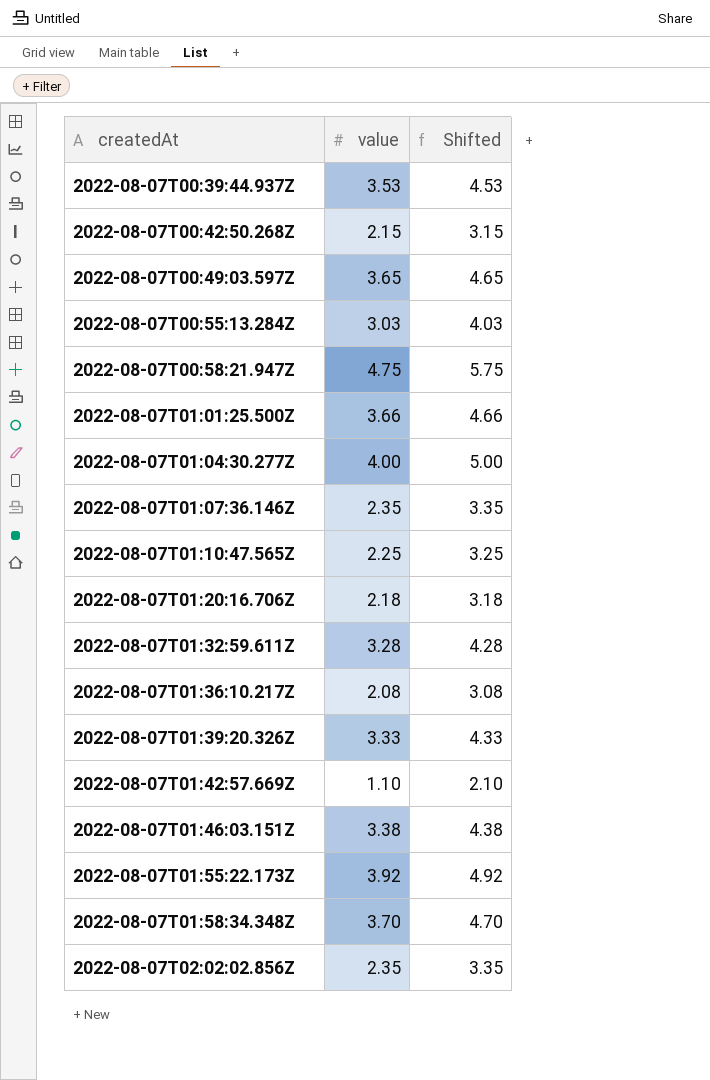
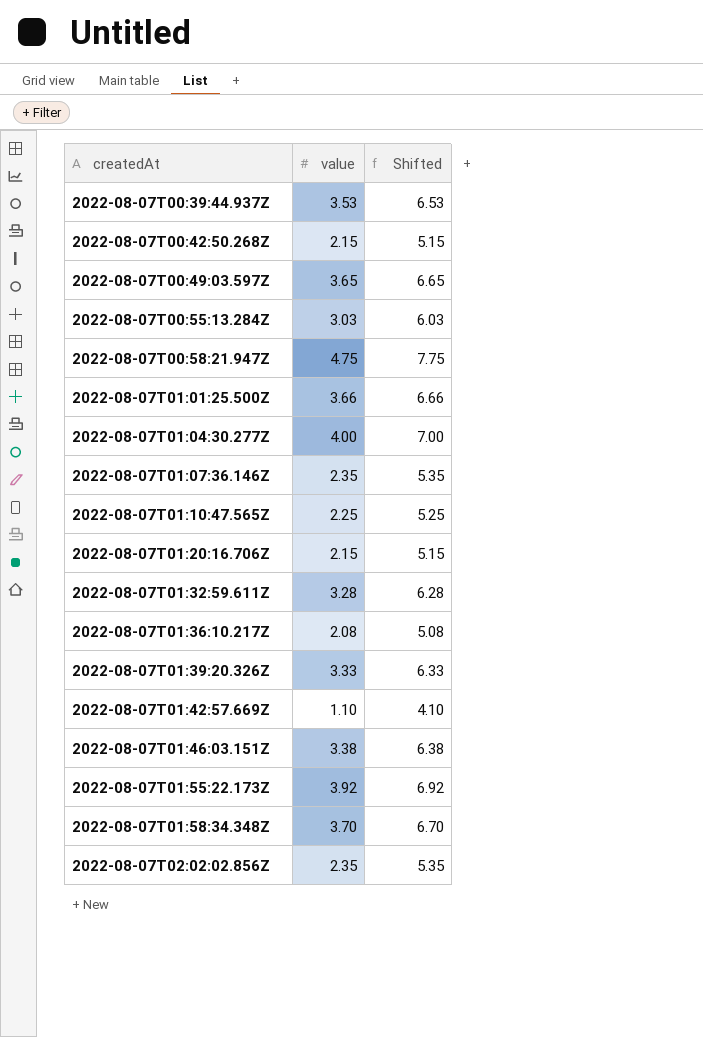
column Shifted | formula: [value] + 1 -> [value] + 3
2022-08-07T01:20:16.706Z | value: 2.18 -> 2.15

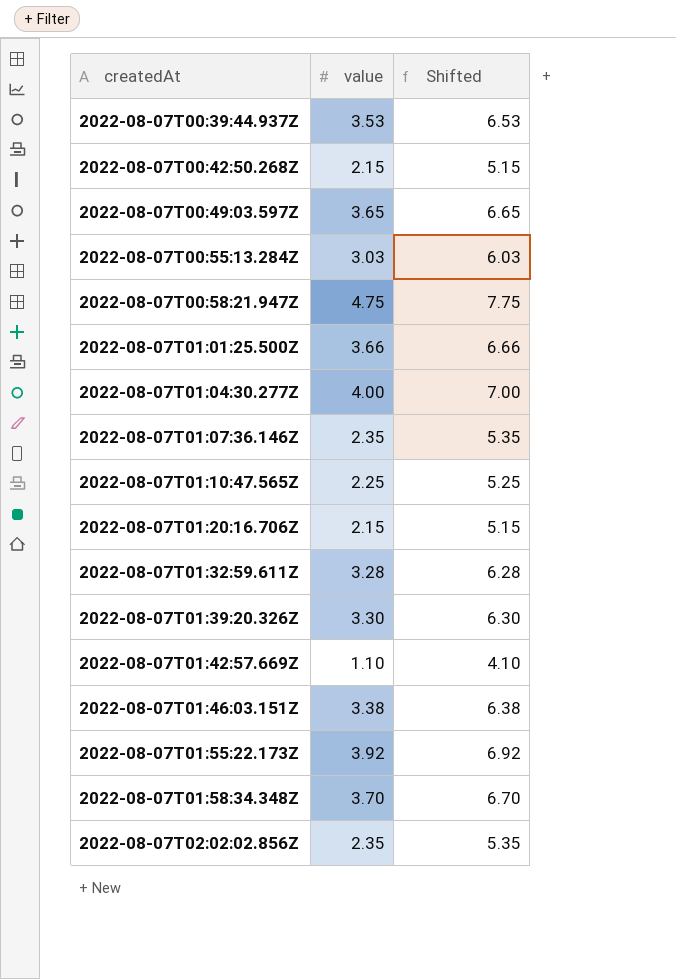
row 2022-08-07T01:36:10.217Z: 2.08 | 5.08 -> none
2022-08-07T01:39:20.326Z | value: 3.33 -> 3.30
2022-08-07T01:39:20.326Z | Shifted: 6.33 -> 6.30

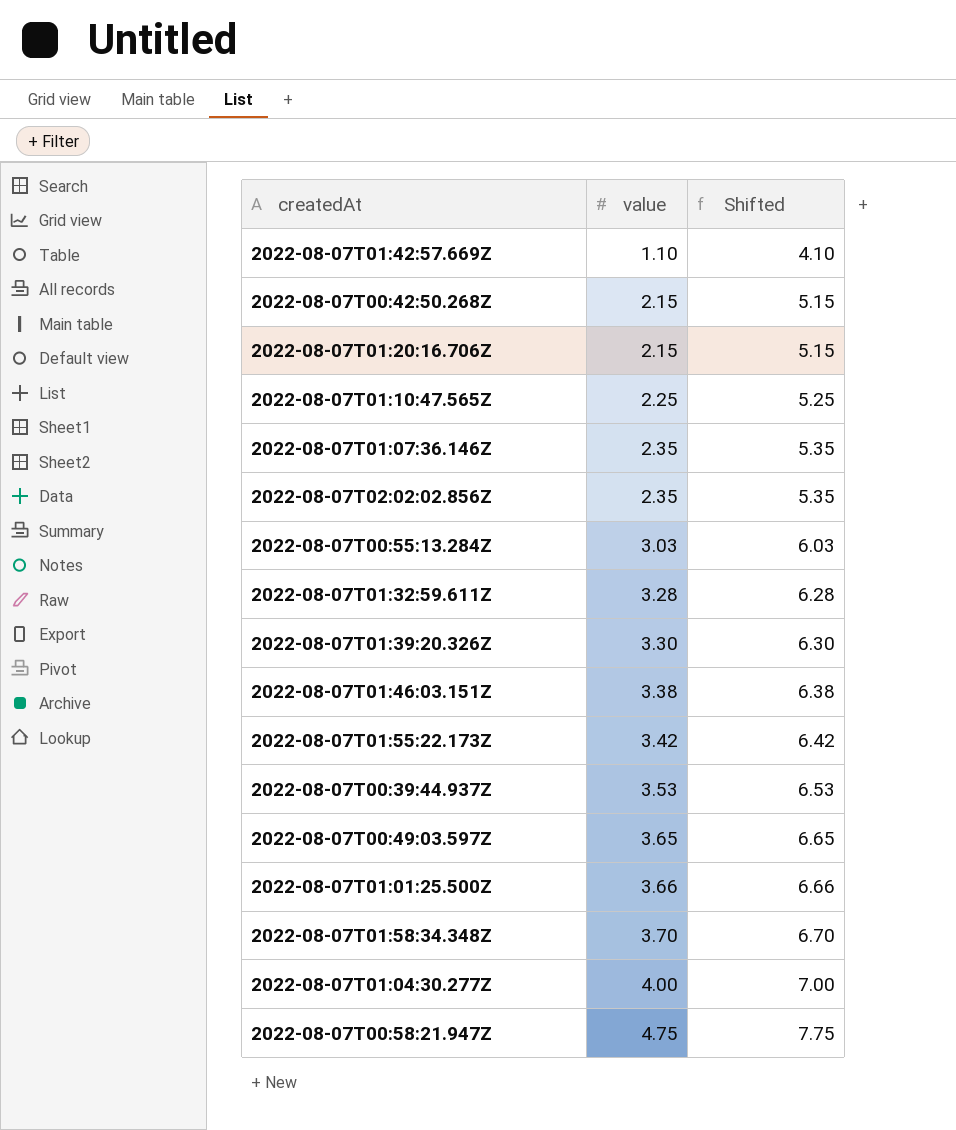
row order: createdAt ascending -> value ascending
2022-08-07T01:55:22.173Z | value: 3.92 -> 3.42
2022-08-07T01:55:22.173Z | Shifted: 6.92 -> 6.42

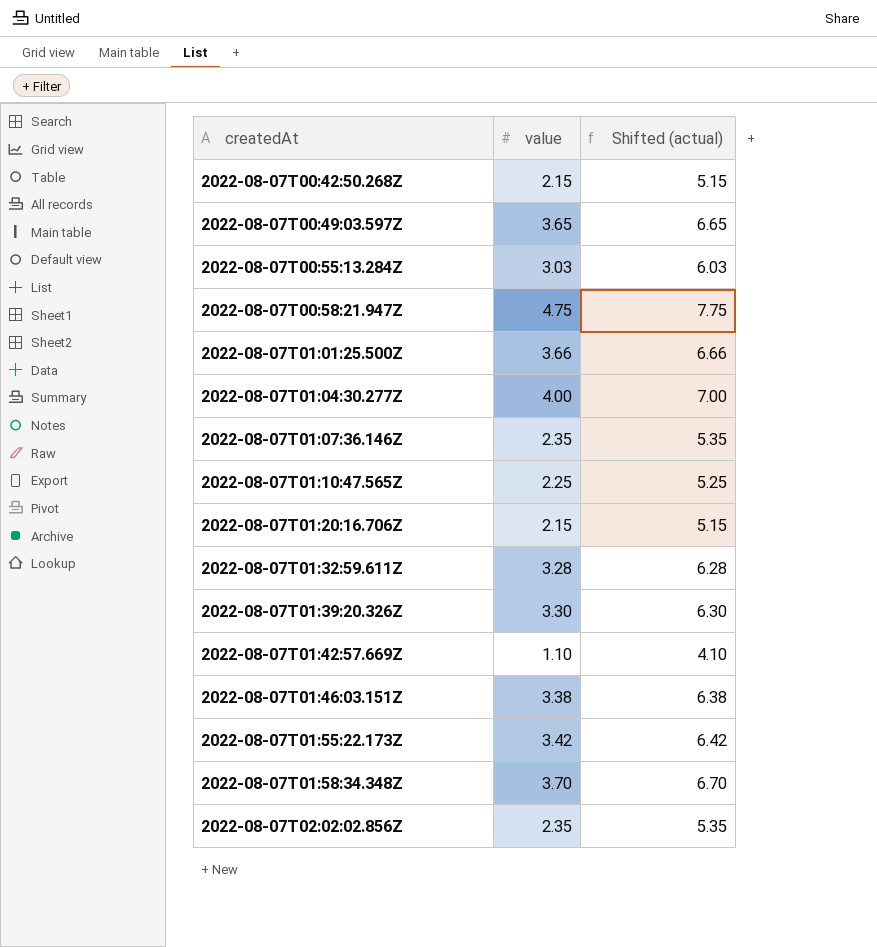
row order: value ascending -> createdAt ascending
column name: Shifted -> Shifted (actual)
row 2022-08-07T00:39:44.937Z: 3.53 | 6.53 -> none

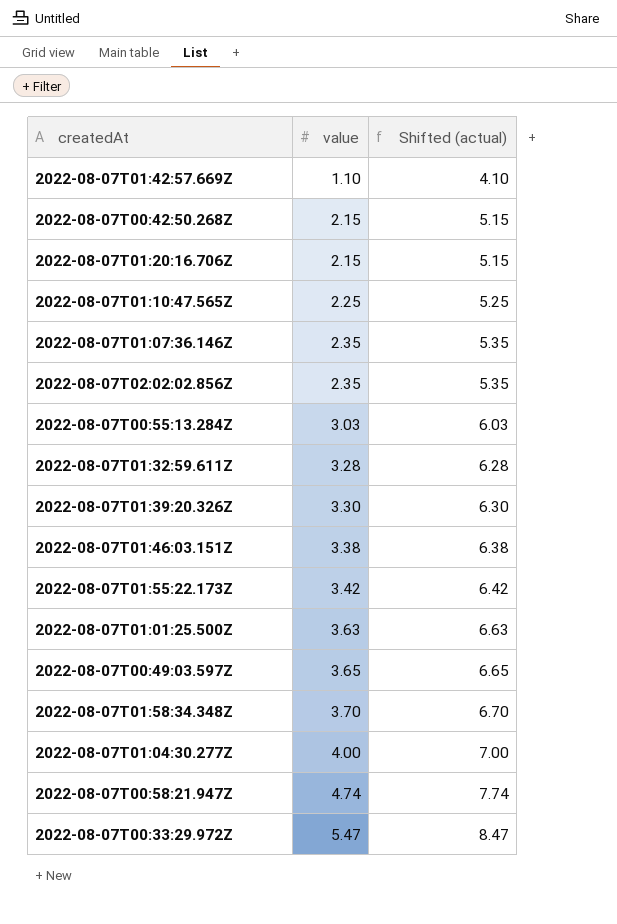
row order: createdAt ascending -> value ascending
2022-08-07T01:01:25.500Z | value: 3.66 -> 3.63
2022-08-07T01:01:25.500Z | Shifted (actual): 6.66 -> 6.63
2022-08-07T00:58:21.947Z | value: 4.75 -> 4.74
2022-08-07T00:58:21.947Z | Shifted (actual): 7.75 -> 7.74
row 2022-08-07T00:33:29.972Z: none -> 5.47 | 8.47

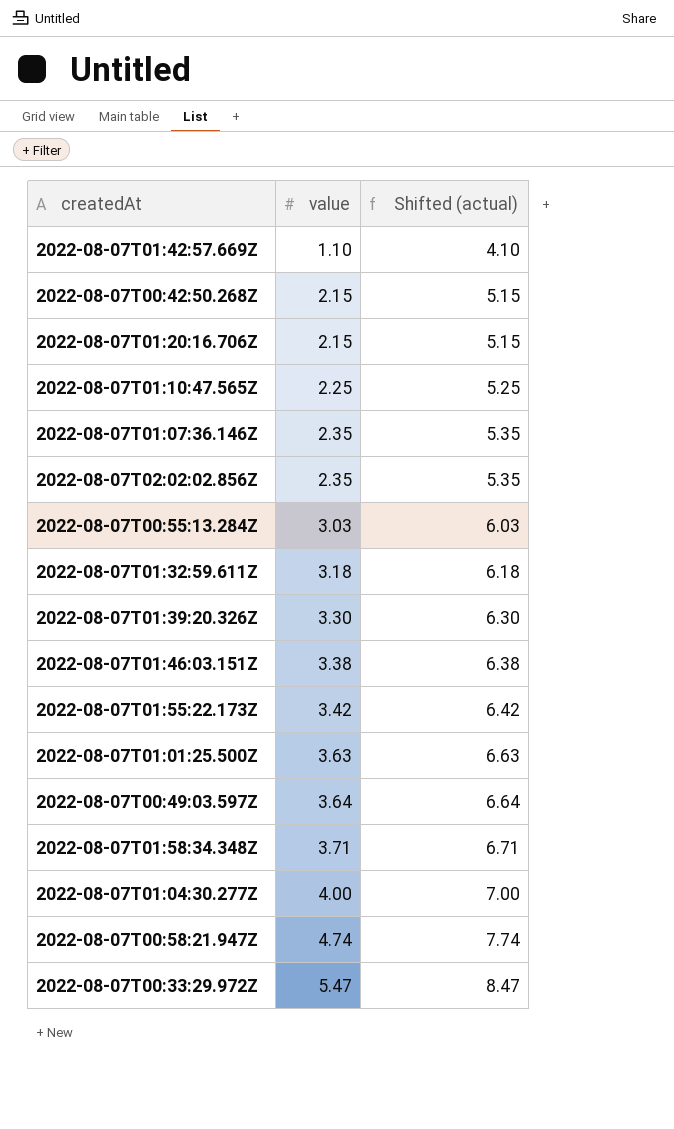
2022-08-07T01:32:59.611Z | value: 3.28 -> 3.18
2022-08-07T01:32:59.611Z | Shifted (actual): 6.28 -> 6.18
2022-08-07T00:49:03.597Z | value: 3.65 -> 3.64
2022-08-07T00:49:03.597Z | Shifted (actual): 6.65 -> 6.64
2022-08-07T01:58:34.348Z | value: 3.70 -> 3.71
2022-08-07T01:58:34.348Z | Shifted (actual): 6.70 -> 6.71

